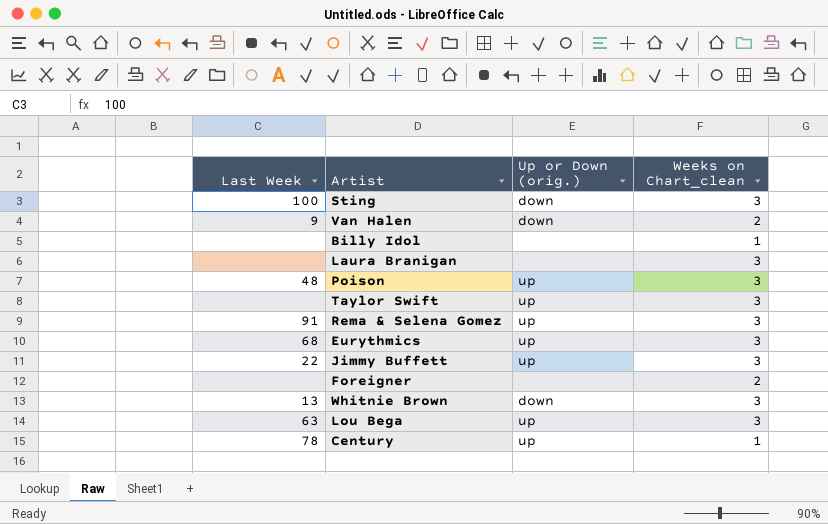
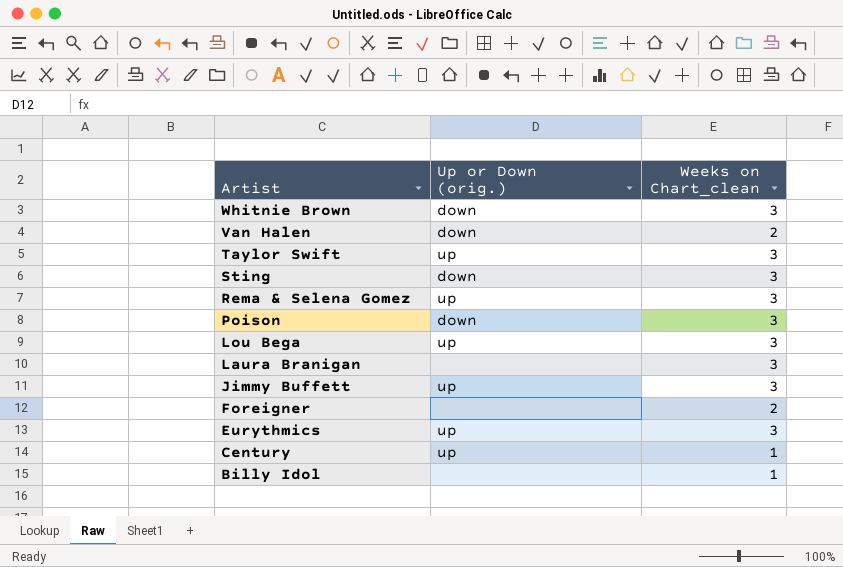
row order: none -> Artist descending
column Last Week | position: 1 -> none
Poison | Up or Down (orig.): up -> down

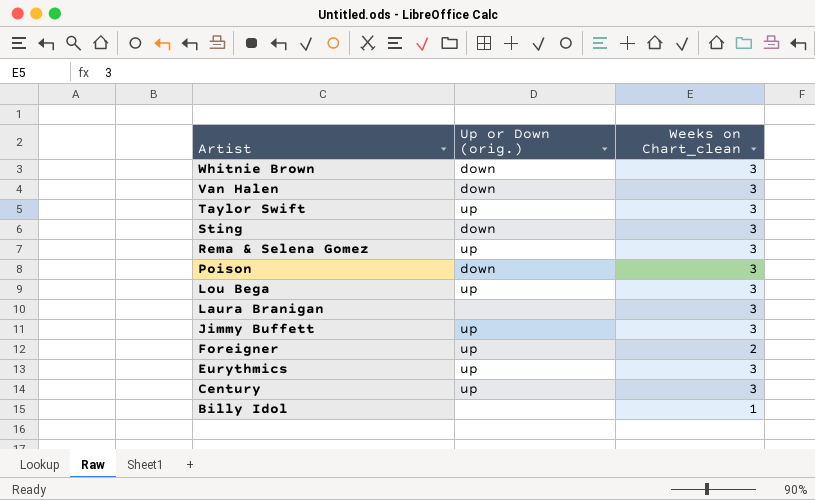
Van Halen | Weeks on Chart_clean: 2 -> 3
Foreigner | Up or Down (orig.): none -> up
Century | Weeks on Chart_clean: 1 -> 3

